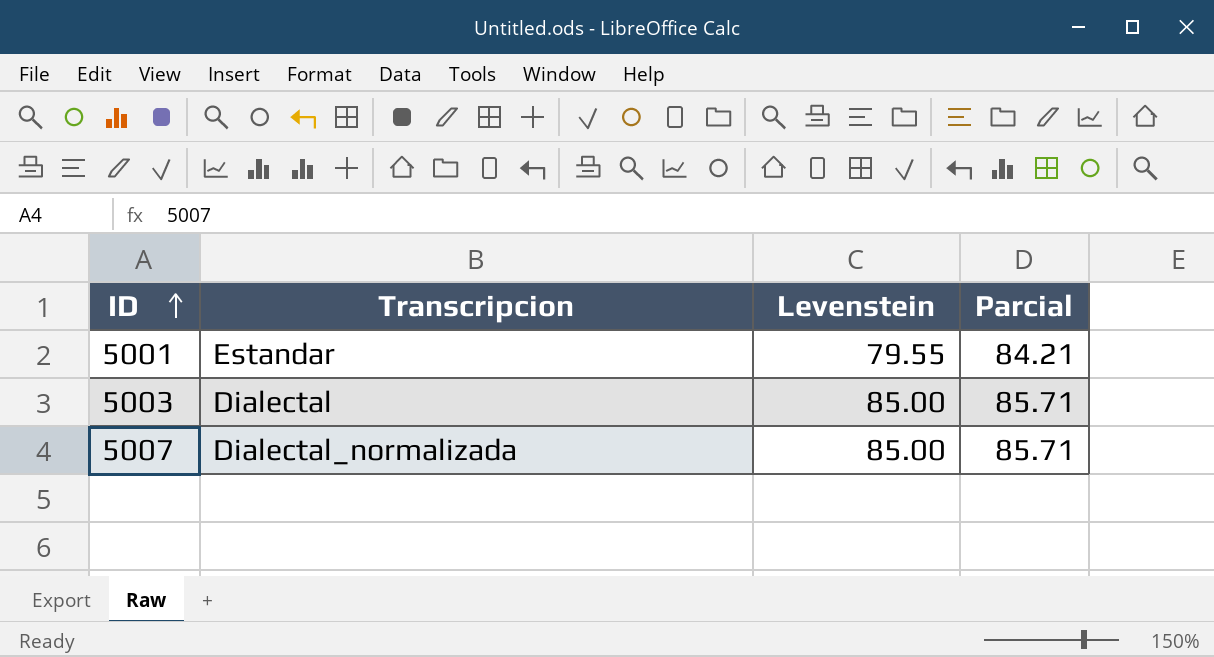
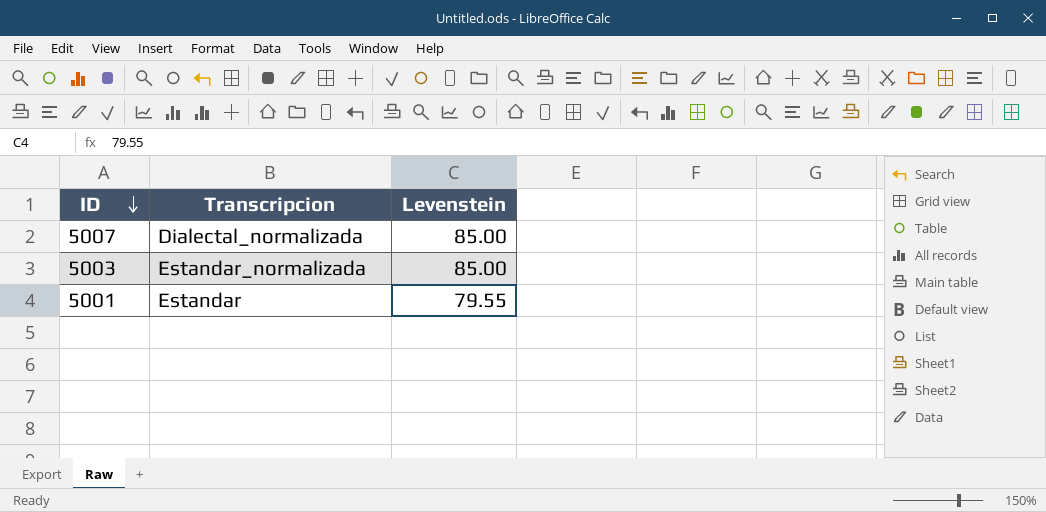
row order: ID ascending -> ID descending
column Parcial | position: 4 -> none
5003 | Transcripcion: Dialectal -> Estandar_normalizada

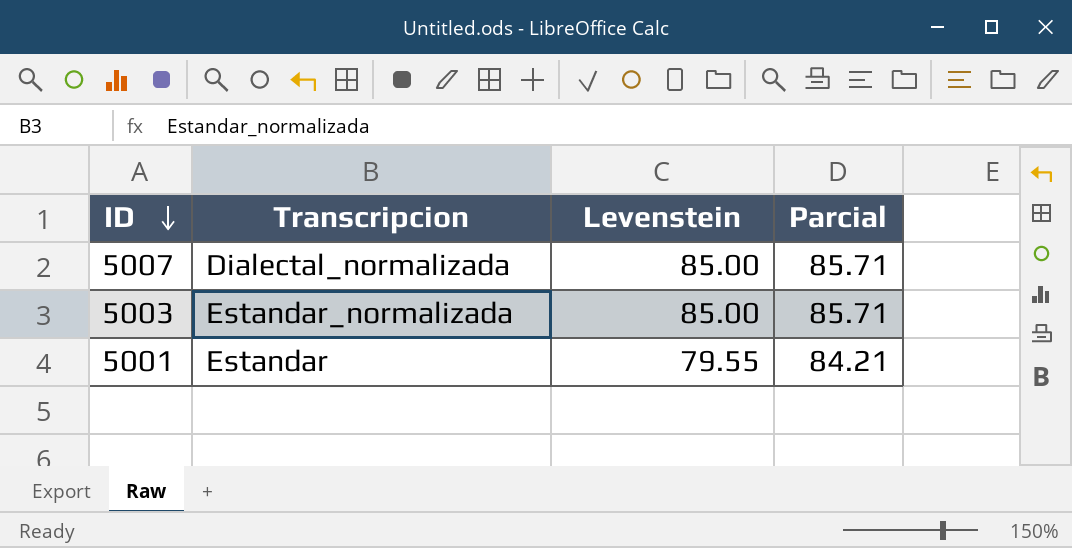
column Parcial | position: none -> 4

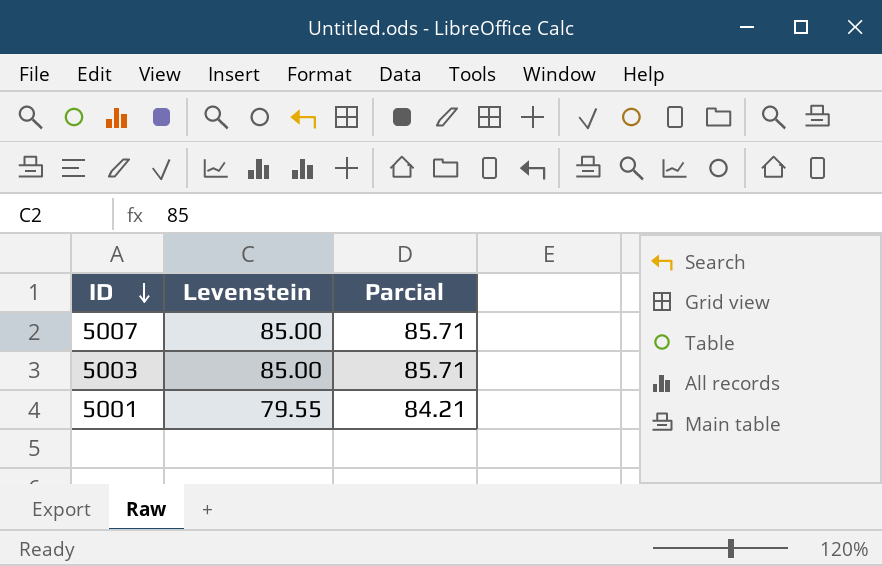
column Transcripcion | position: 2 -> none

